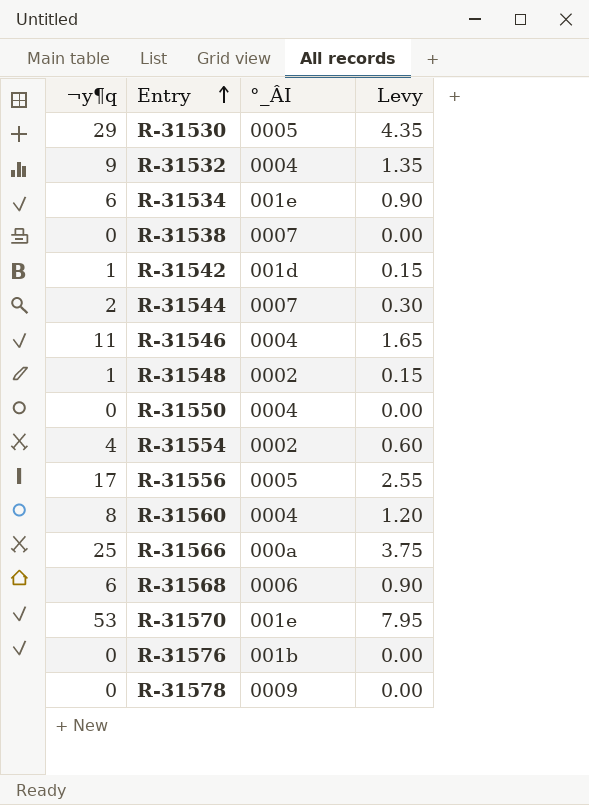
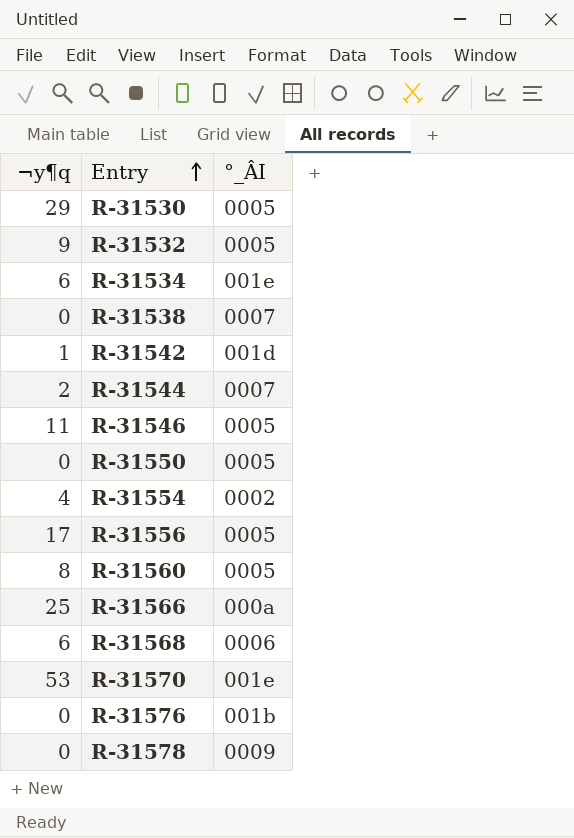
column Levy | formula: [¬y¶q] * 0.15 -> none
row R-31548: 1 | 0002 | 0.15 -> none
R-31532 | °_ÂI: 0004 -> 0005
R-31546 | °_ÂI: 0004 -> 0005
R-31550 | °_ÂI: 0004 -> 0005
R-31560 | °_ÂI: 0004 -> 0005

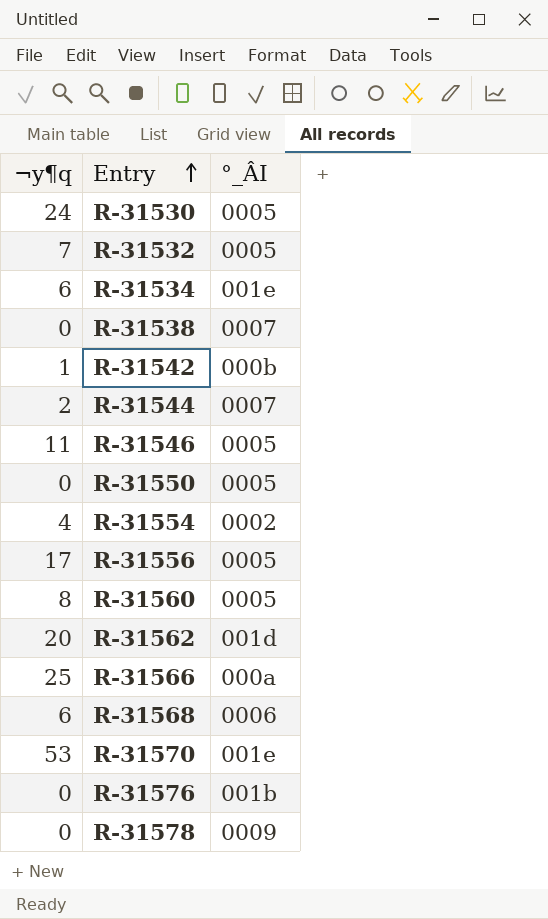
R-31530 | ¬y¶q: 29 -> 24
R-31532 | ¬y¶q: 9 -> 7
R-31542 | °_ÂI: 001d -> 000b
row R-31562: none -> 20 | 001d

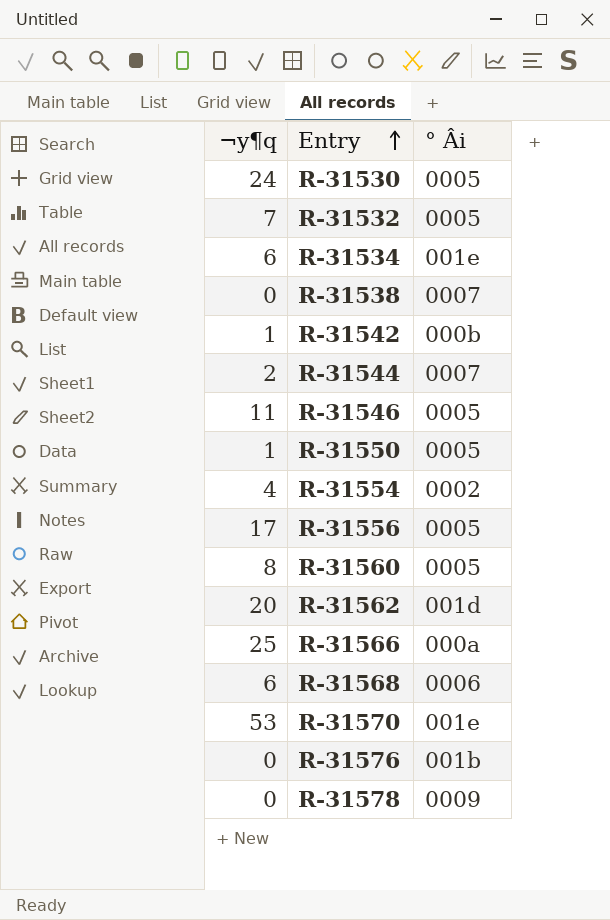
column name: °_ÂI -> ° Âi
R-31550 | ¬y¶q: 0 -> 1

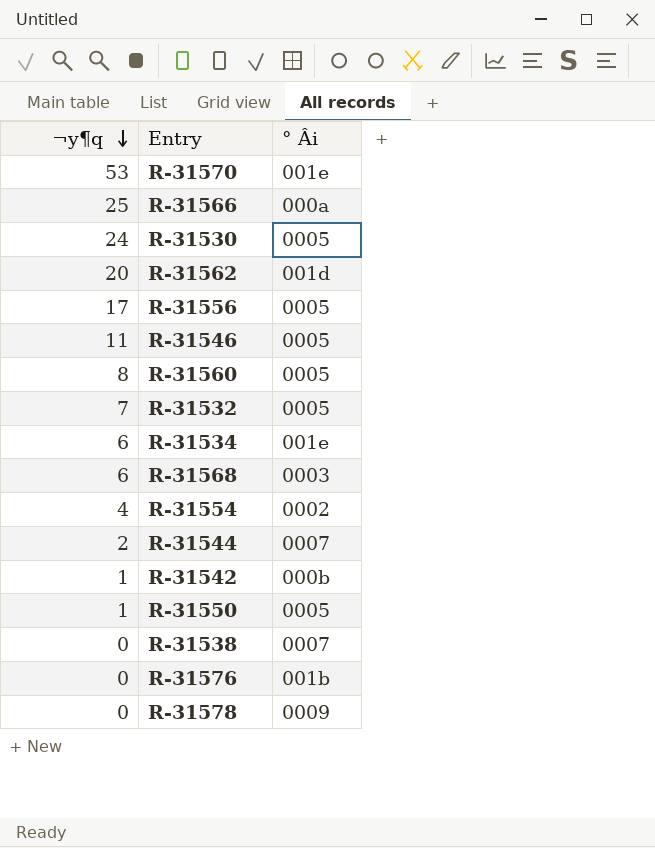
row order: Entry ascending -> ¬y¶q descending
R-31568 | ° Âi: 0006 -> 0003

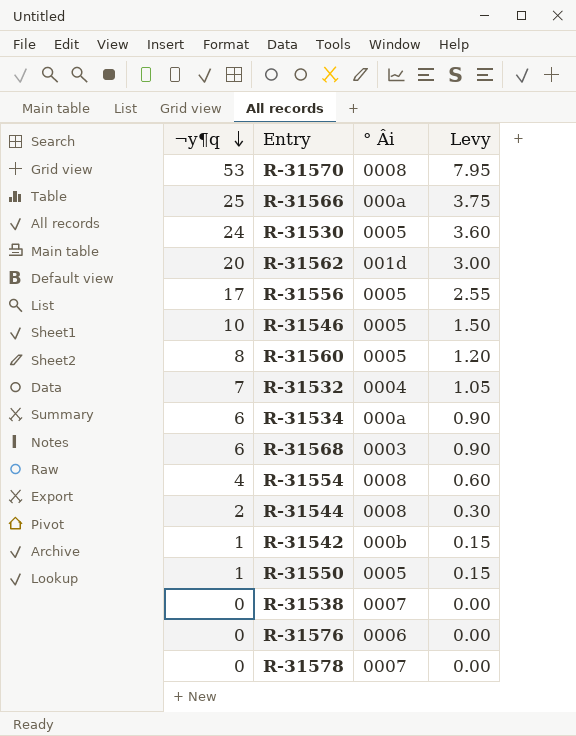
column Levy | formula: none -> [¬y¶q] * 0.15
R-31570 | ° Âi: 001e -> 0008
R-31546 | ¬y¶q: 11 -> 10
R-31532 | ° Âi: 0005 -> 0004
R-31534 | ° Âi: 001e -> 000a
R-31554 | ° Âi: 0002 -> 0008
R-31544 | ° Âi: 0007 -> 0008
R-31576 | ° Âi: 001b -> 0006
R-31578 | ° Âi: 0009 -> 0007

